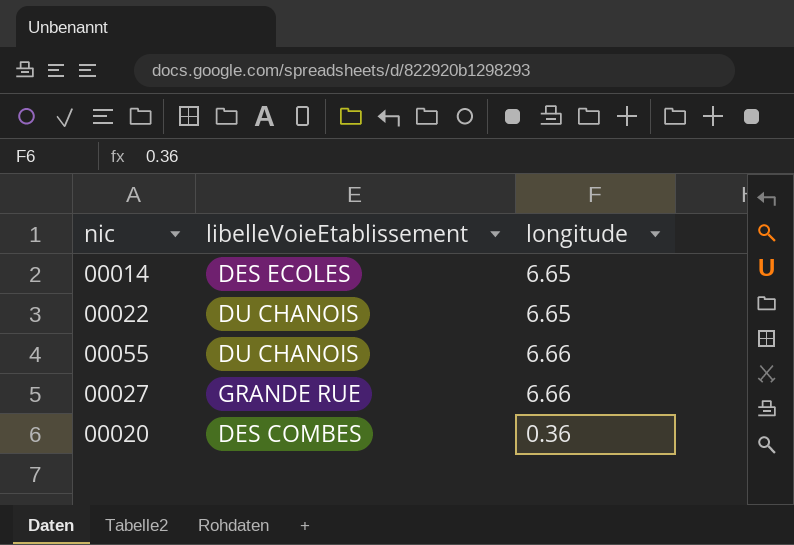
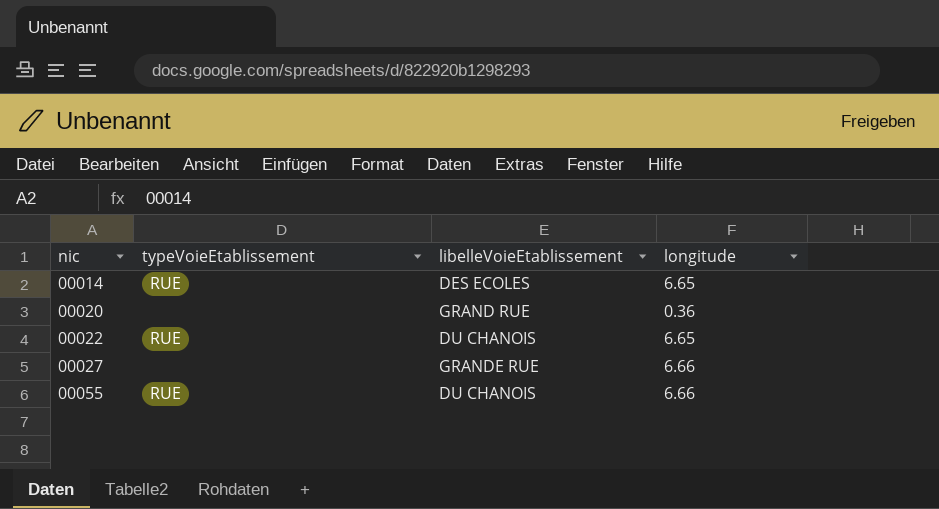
row order: none -> nic ascending
column typeVoieEtablissement | position: none -> 2
00020 | libelleVoieEtablissement: DES COMBES -> GRAND RUE

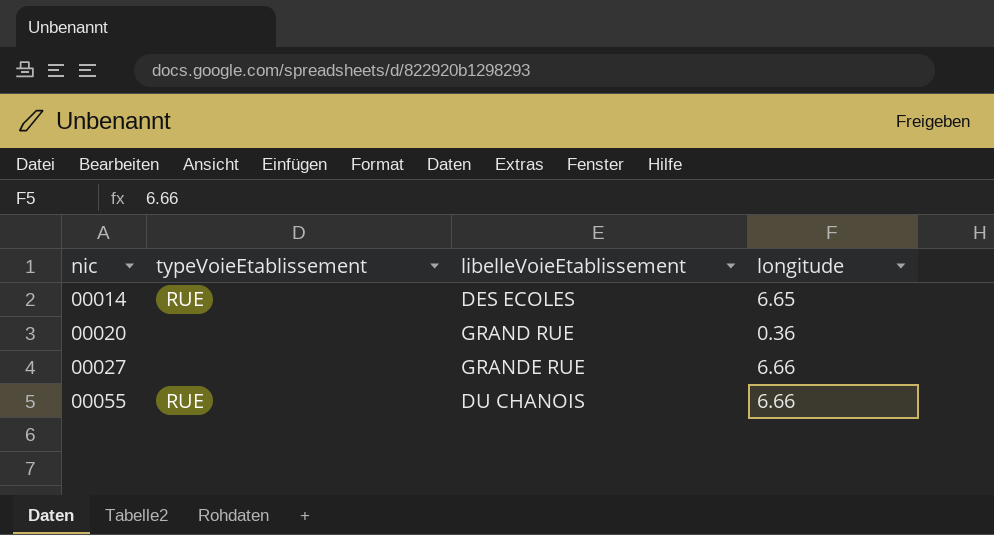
row 00022: RUE | DU CHANOIS | 6.65 -> none

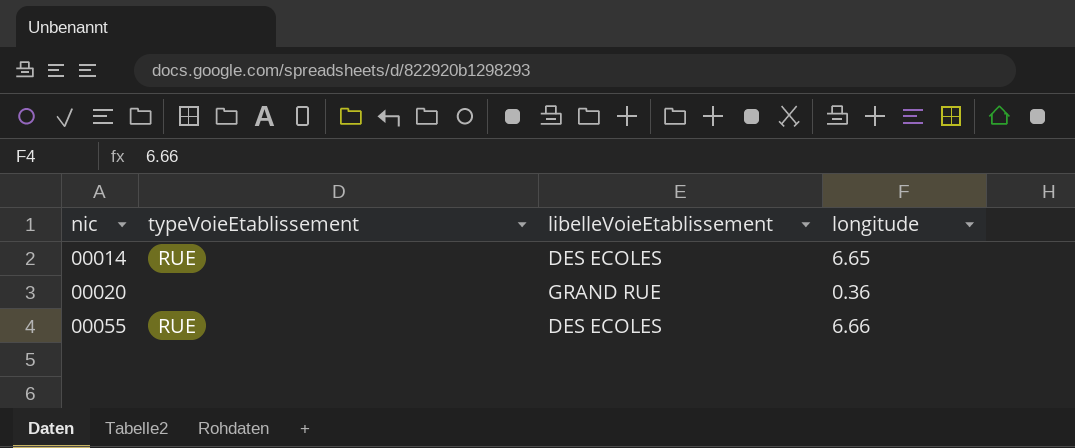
row 00027: none | GRANDE RUE | 6.66 -> none
00055 | libelleVoieEtablissement: DU CHANOIS -> DES ECOLES

